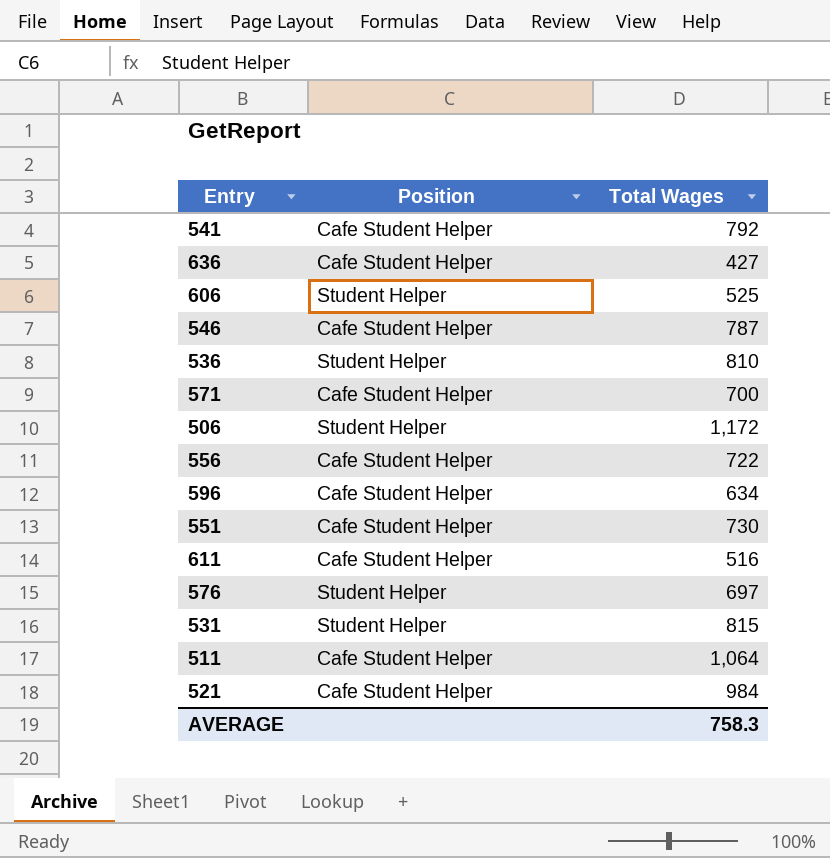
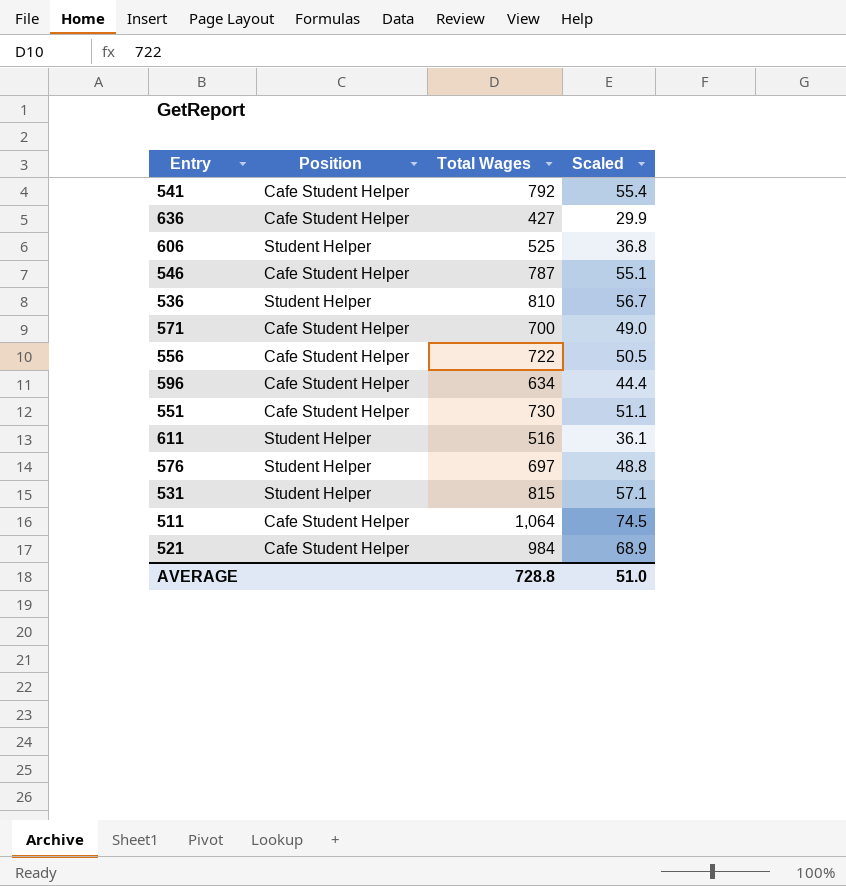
column Scaled | formula: none -> [Total Wages] * 0.07
row 506: Student Helper | 1,172 -> none
611 | Position: Cafe Student Helper -> Student Helper
AVERAGE | Total Wages: 758.3 -> 728.8

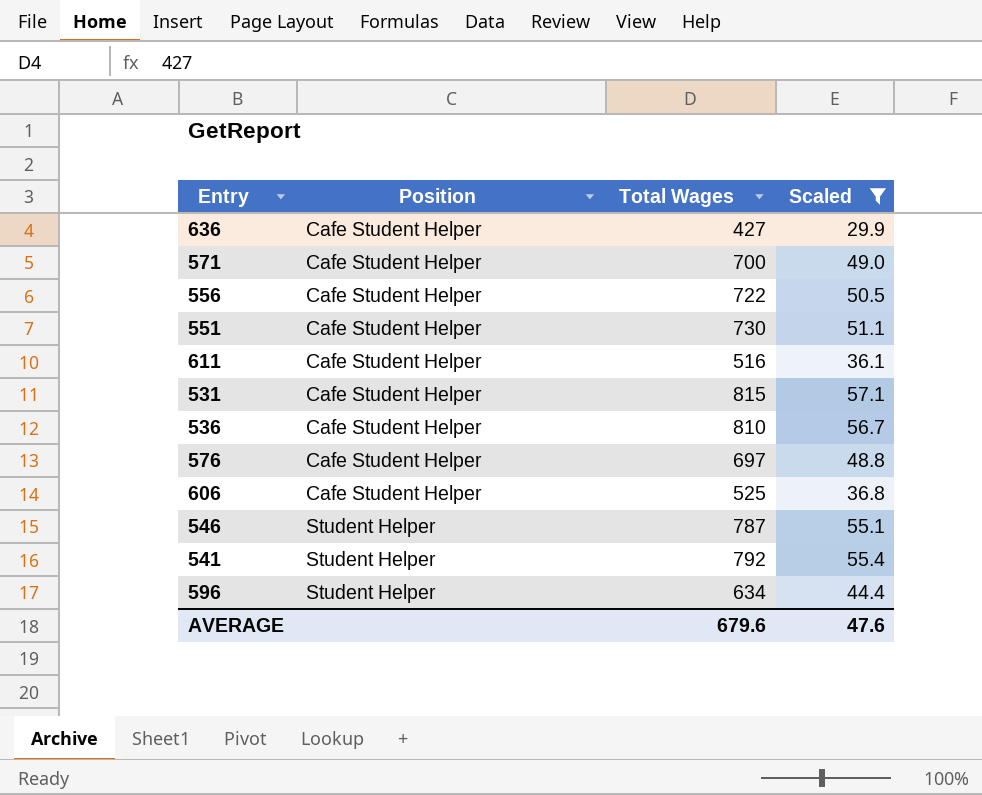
filter: none -> Scaled <= 57.1
row order: none -> Position ascending
611 | Position: Student Helper -> Cafe Student Helper
531 | Position: Student Helper -> Cafe Student Helper
536 | Position: Student Helper -> Cafe Student Helper
576 | Position: Student Helper -> Cafe Student Helper
606 | Position: Student Helper -> Cafe Student Helper
546 | Position: Cafe Student Helper -> Student Helper
541 | Position: Cafe Student Helper -> Student Helper
596 | Position: Cafe Student Helper -> Student Helper
AVERAGE | Total Wages: 728.8 -> 679.6
AVERAGE | Scaled: 51.0 -> 47.6

